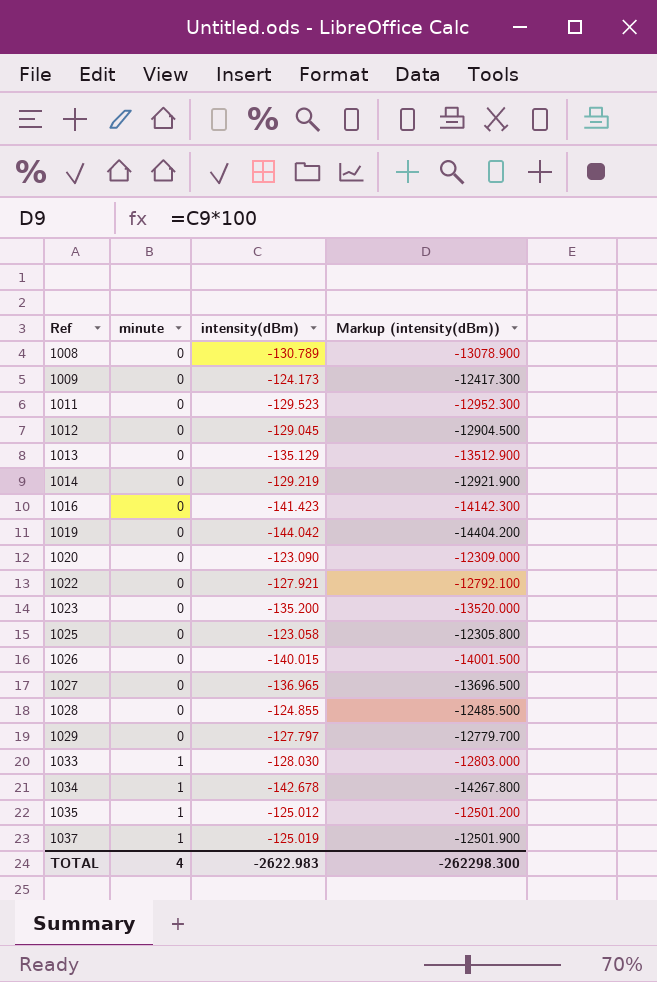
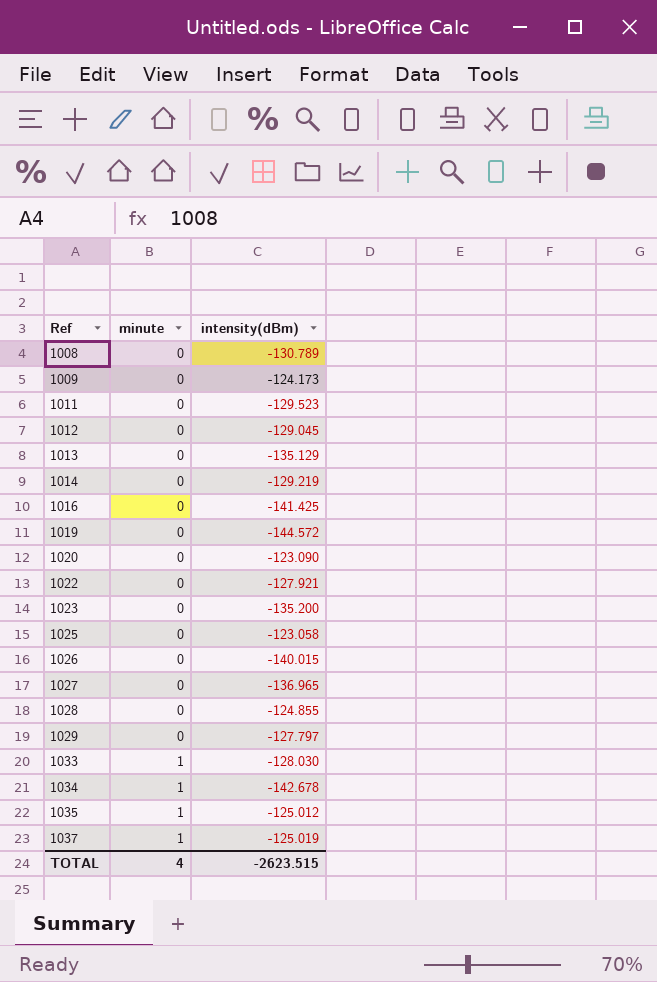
column Markup (intensity(dBm)) | formula: [intensity(dBm)] * 100 -> none
1016 | intensity(dBm): -141.423 -> -141.425
1019 | intensity(dBm): -144.042 -> -144.572
TOTAL | intensity(dBm): -2622.983 -> -2623.515

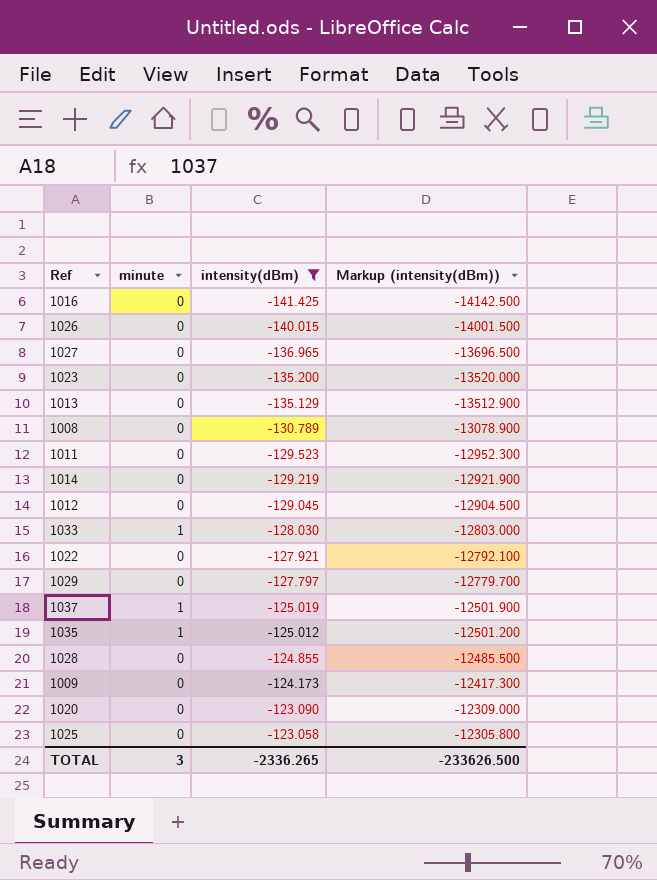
filter: none -> intensity(dBm) >= -141.425
row order: Ref ascending -> intensity(dBm) ascending
column Markup (intensity(dBm)) | formula: none -> [intensity(dBm)] * 100
TOTAL | minute: 4 -> 3
TOTAL | intensity(dBm): -2623.515 -> -2336.265

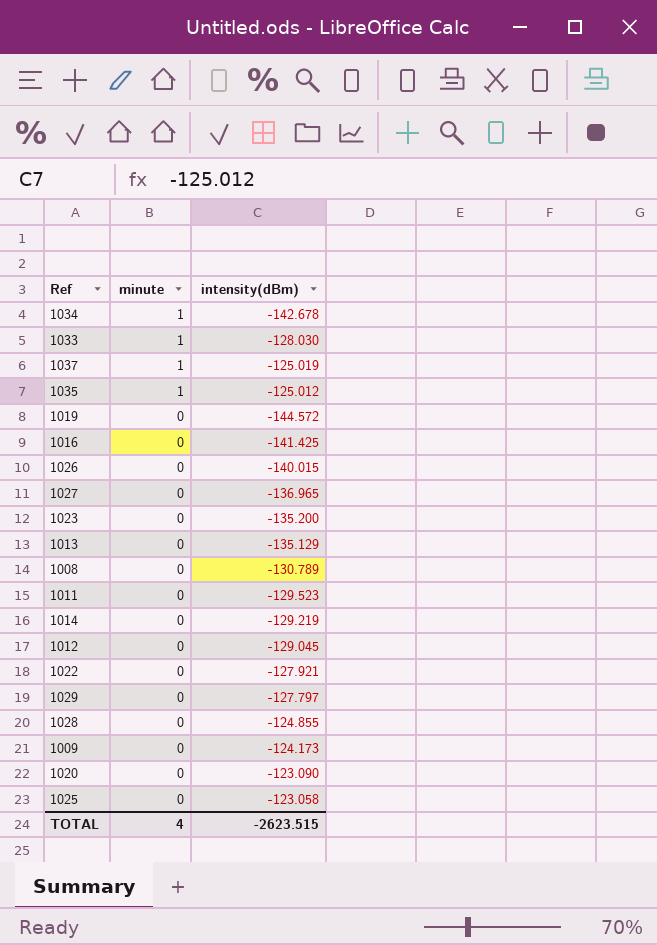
filter: intensity(dBm) >= -141.425 -> none
row order: intensity(dBm) ascending -> minute descending
column Markup (intensity(dBm)) | formula: [intensity(dBm)] * 100 -> none
TOTAL | minute: 3 -> 4
TOTAL | intensity(dBm): -2336.265 -> -2623.515

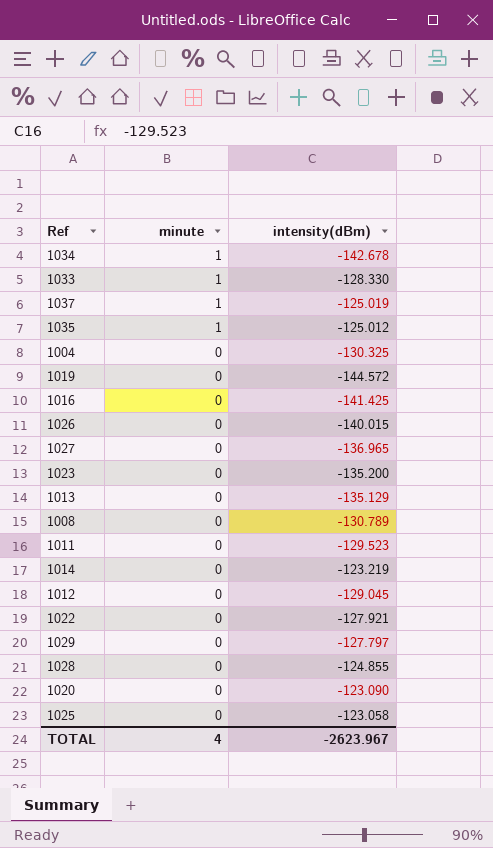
row 1009: 0 | -124.173 -> none
1033 | intensity(dBm): -128.030 -> -128.330
row 1004: none -> 0 | -130.325
1014 | intensity(dBm): -129.219 -> -123.219
TOTAL | intensity(dBm): -2623.515 -> -2623.967

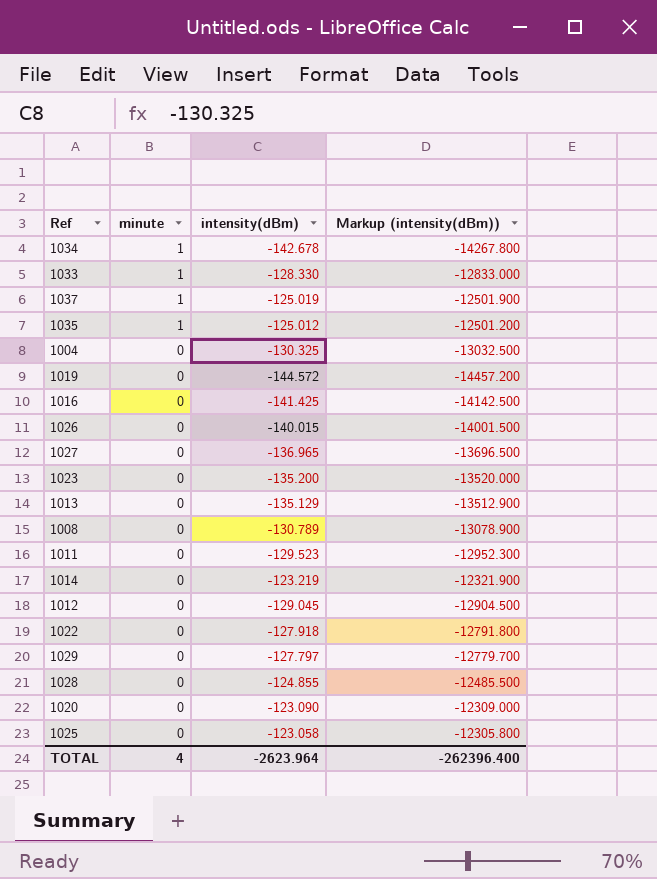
column Markup (intensity(dBm)) | formula: none -> [intensity(dBm)] * 100
1022 | intensity(dBm): -127.921 -> -127.918
TOTAL | intensity(dBm): -2623.967 -> -2623.964

